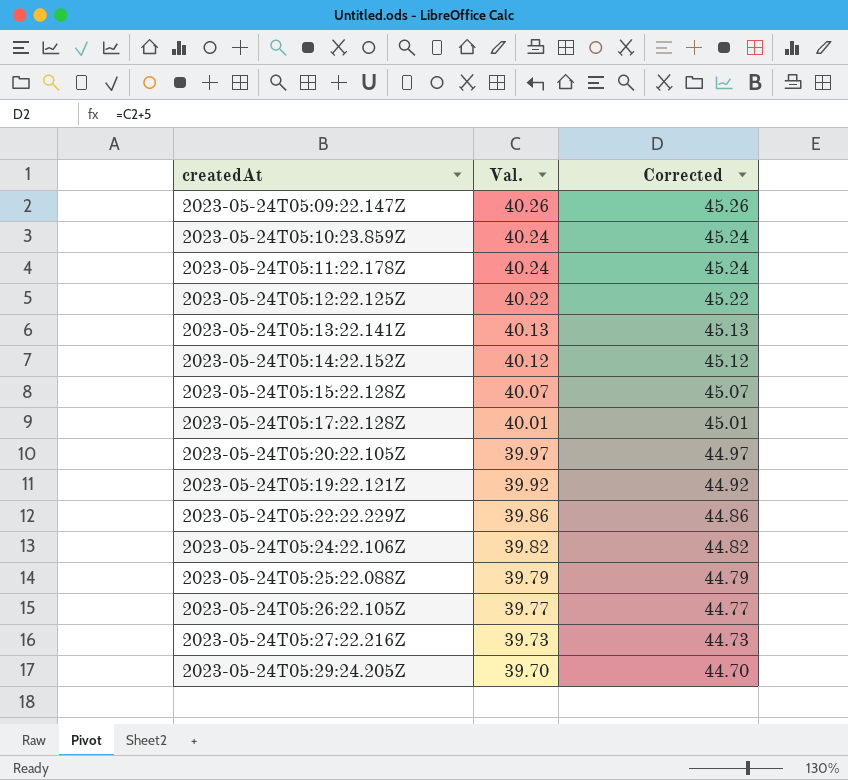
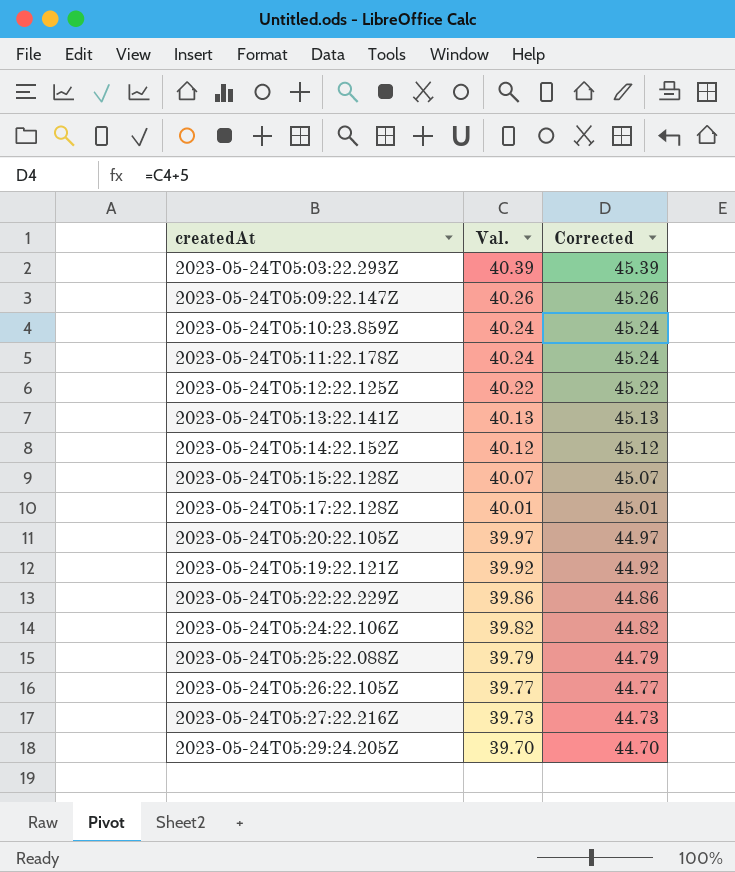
row 2023-05-24T05:03:22.293Z: none -> 40.39 | 45.39

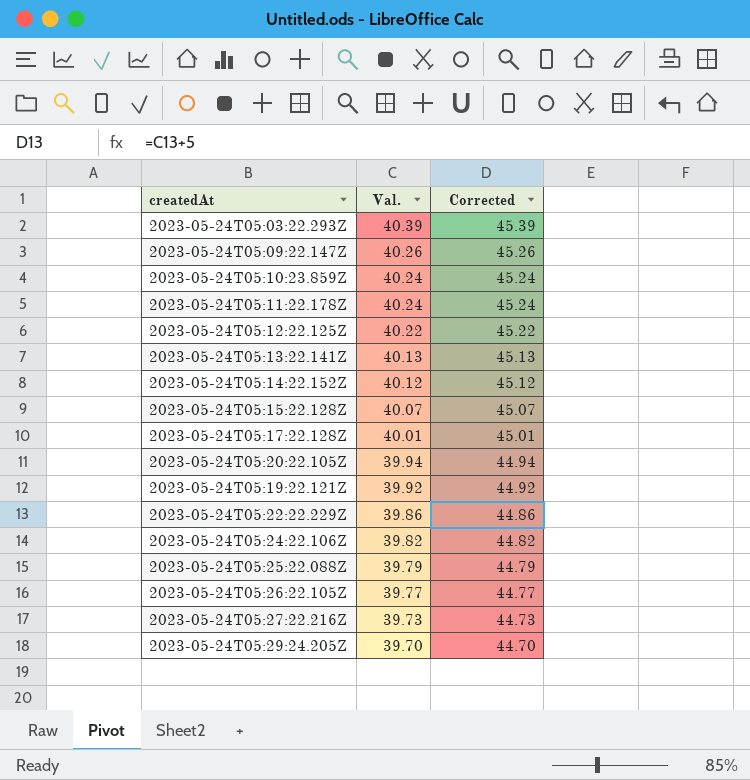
2023-05-24T05:20:22.105Z | Val.: 39.97 -> 39.94
2023-05-24T05:20:22.105Z | Corrected: 44.97 -> 44.94

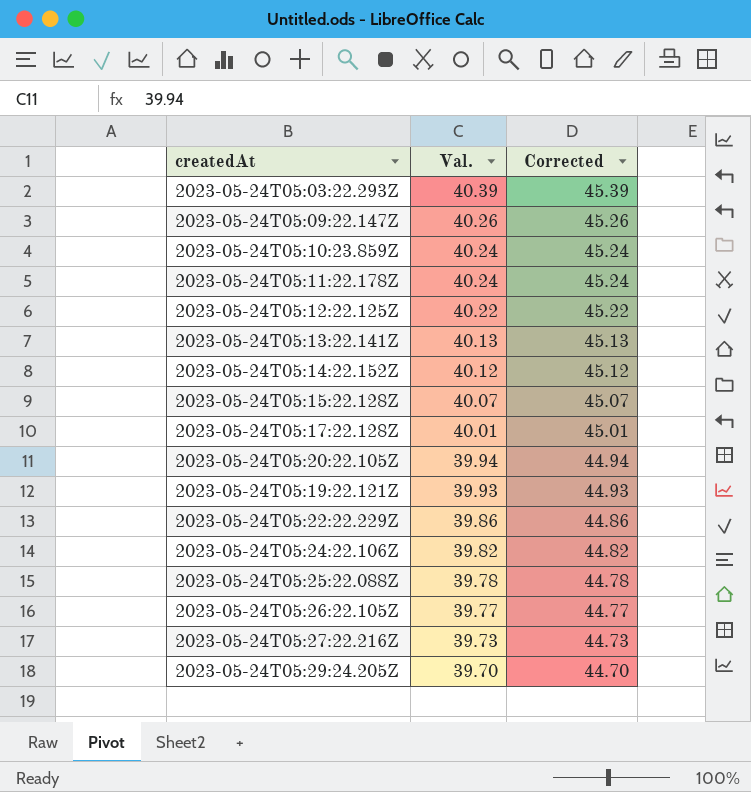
2023-05-24T05:19:22.121Z | Val.: 39.92 -> 39.93
2023-05-24T05:19:22.121Z | Corrected: 44.92 -> 44.93
2023-05-24T05:25:22.088Z | Val.: 39.79 -> 39.78
2023-05-24T05:25:22.088Z | Corrected: 44.79 -> 44.78

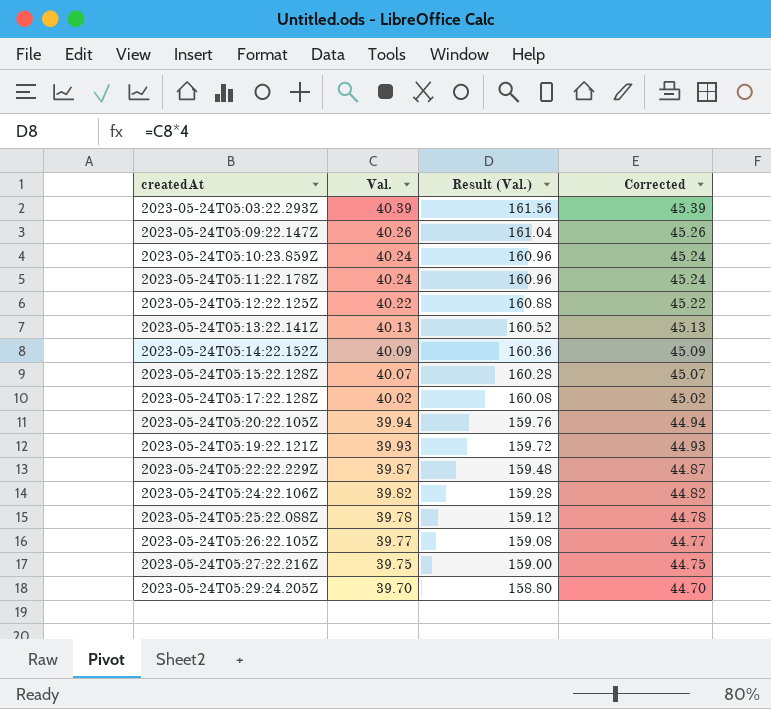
column Result (Val.) | formula: none -> [Val.] * 4
2023-05-24T05:14:22.152Z | Val.: 40.12 -> 40.09
2023-05-24T05:14:22.152Z | Corrected: 45.12 -> 45.09
2023-05-24T05:17:22.128Z | Val.: 40.01 -> 40.02
2023-05-24T05:17:22.128Z | Corrected: 45.01 -> 45.02
2023-05-24T05:22:22.229Z | Val.: 39.86 -> 39.87
2023-05-24T05:22:22.229Z | Corrected: 44.86 -> 44.87
2023-05-24T05:27:22.216Z | Val.: 39.73 -> 39.75
2023-05-24T05:27:22.216Z | Corrected: 44.73 -> 44.75

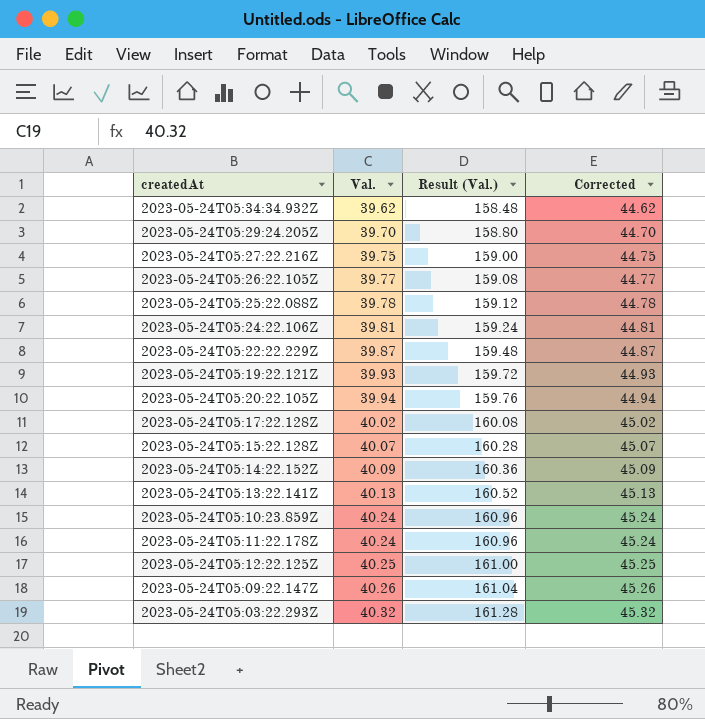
row order: Val. descending -> Val. ascending
row 2023-05-24T05:34:34.932Z: none -> 39.62 | 158.48 | 44.62
2023-05-24T05:24:22.106Z | Val.: 39.82 -> 39.81
2023-05-24T05:24:22.106Z | Result (Val.): 159.28 -> 159.24
2023-05-24T05:24:22.106Z | Corrected: 44.82 -> 44.81
2023-05-24T05:12:22.125Z | Val.: 40.22 -> 40.25
2023-05-24T05:12:22.125Z | Result (Val.): 160.88 -> 161.00
2023-05-24T05:12:22.125Z | Corrected: 45.22 -> 45.25
2023-05-24T05:03:22.293Z | Val.: 40.39 -> 40.32
2023-05-24T05:03:22.293Z | Result (Val.): 161.56 -> 161.28
2023-05-24T05:03:22.293Z | Corrected: 45.39 -> 45.32

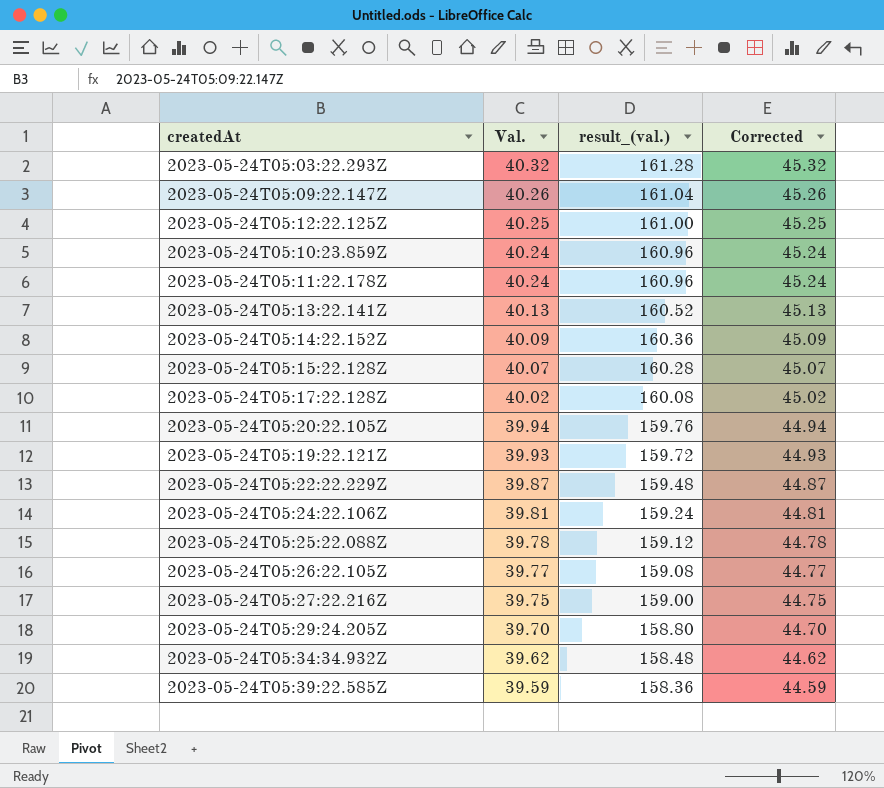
row order: Val. ascending -> Val. descending
column name: Result (Val.) -> result_(val.)
row 2023-05-24T05:39:22.585Z: none -> 39.59 | 158.36 | 44.59

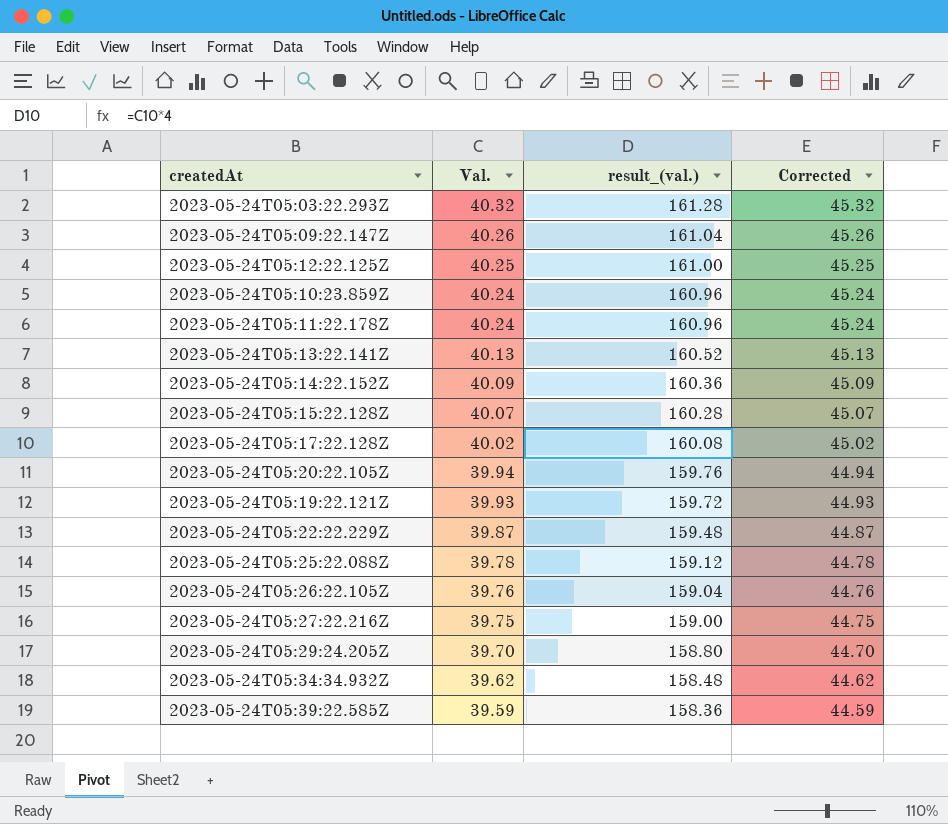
row 2023-05-24T05:24:22.106Z: 39.81 | 159.24 | 44.81 -> none
2023-05-24T05:26:22.105Z | Val.: 39.77 -> 39.76
2023-05-24T05:26:22.105Z | result_(val.): 159.08 -> 159.04
2023-05-24T05:26:22.105Z | Corrected: 44.77 -> 44.76

